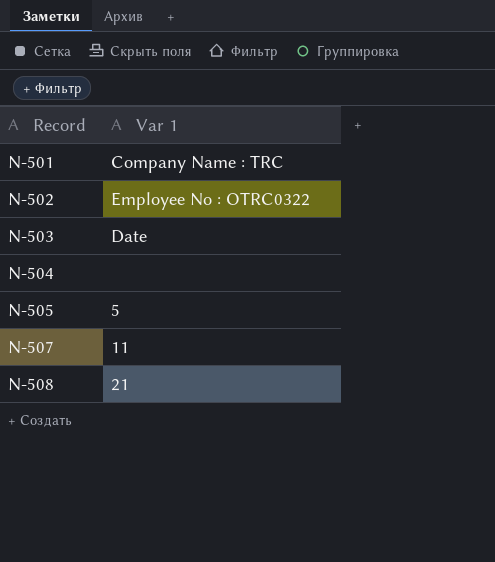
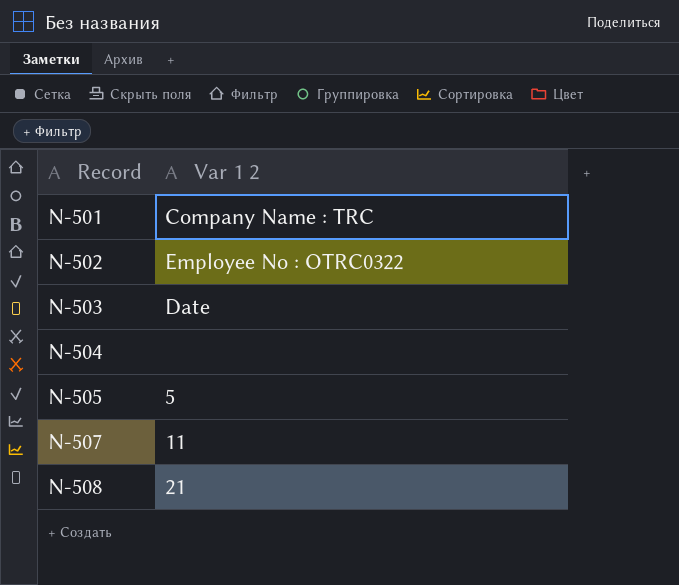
column name: Var 1 -> Var 1 2

